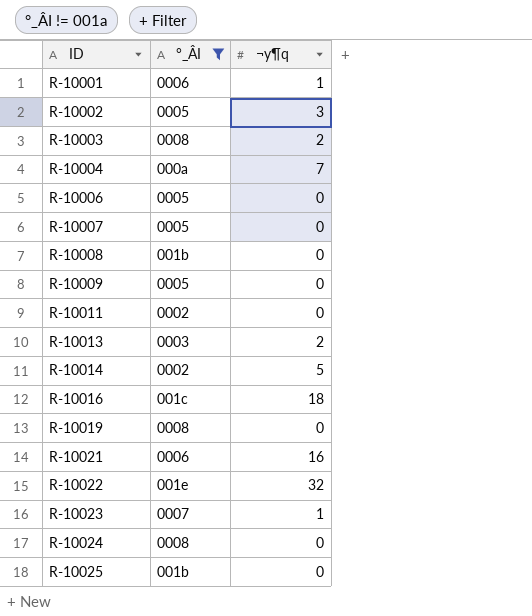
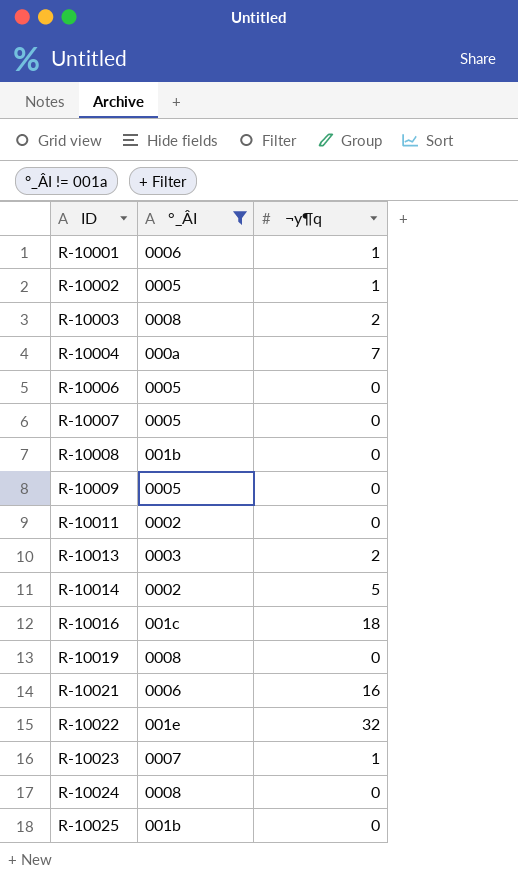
R-10002 | ¬y¶q: 3 -> 1

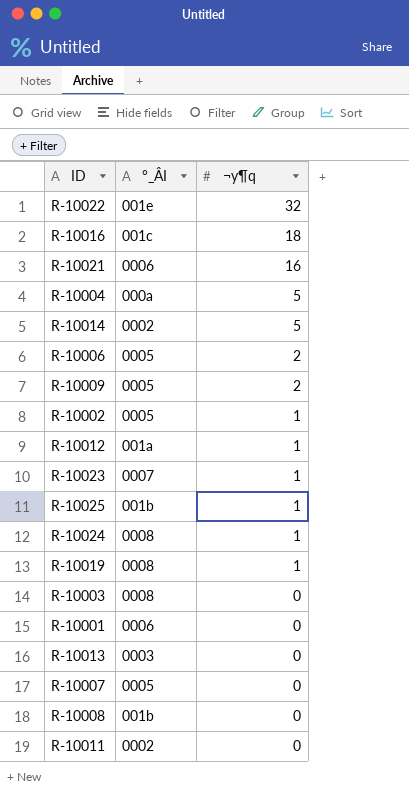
filter: °_ÂI != 001a -> none
row order: ID ascending -> ¬y¶q descending
R-10004 | ¬y¶q: 7 -> 5
R-10006 | ¬y¶q: 0 -> 2
R-10009 | ¬y¶q: 0 -> 2
R-10025 | ¬y¶q: 0 -> 1
R-10024 | ¬y¶q: 0 -> 1
R-10019 | ¬y¶q: 0 -> 1
R-10003 | ¬y¶q: 2 -> 0
R-10001 | ¬y¶q: 1 -> 0
R-10013 | ¬y¶q: 2 -> 0

